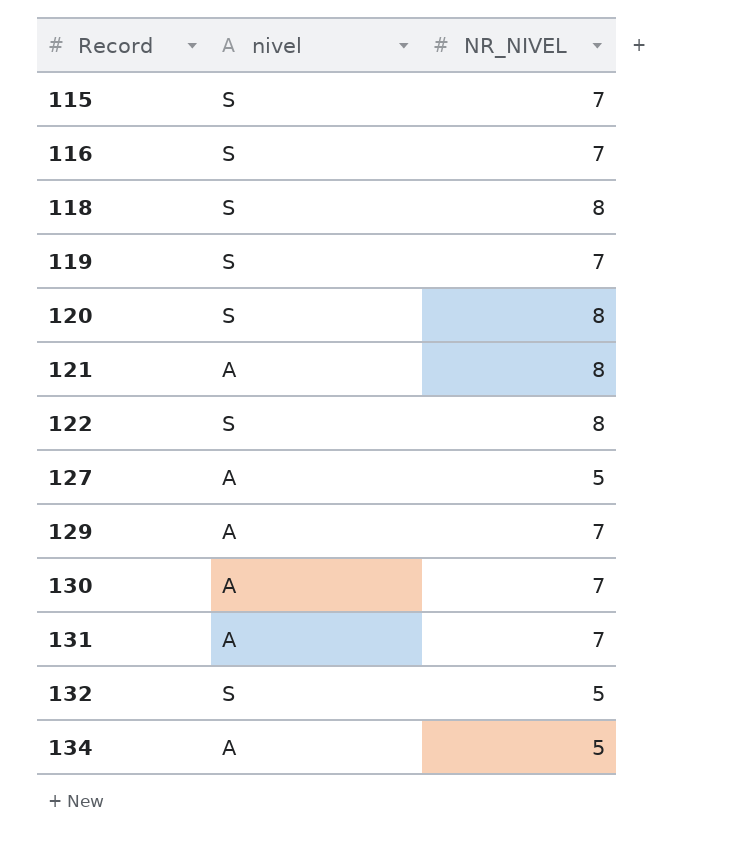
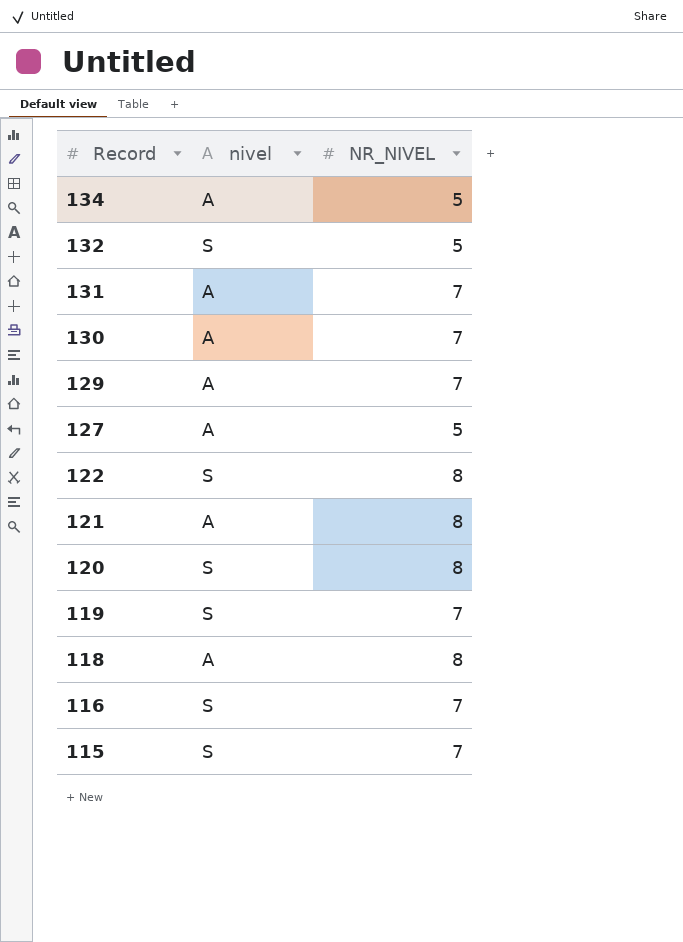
row order: Record ascending -> Record descending
118 | nivel: S -> A

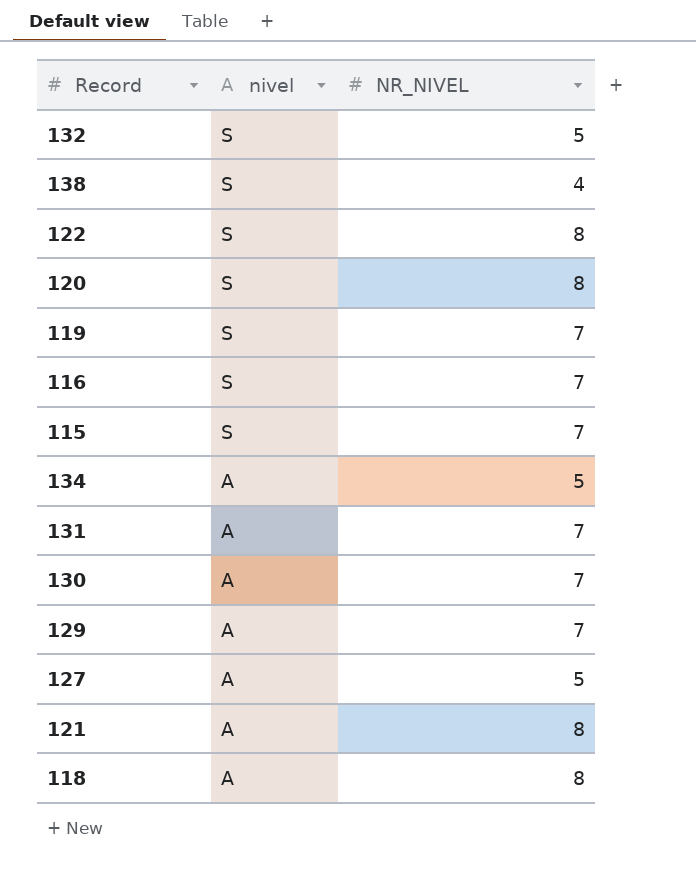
row order: Record descending -> nivel descending
row 138: none -> S | 4

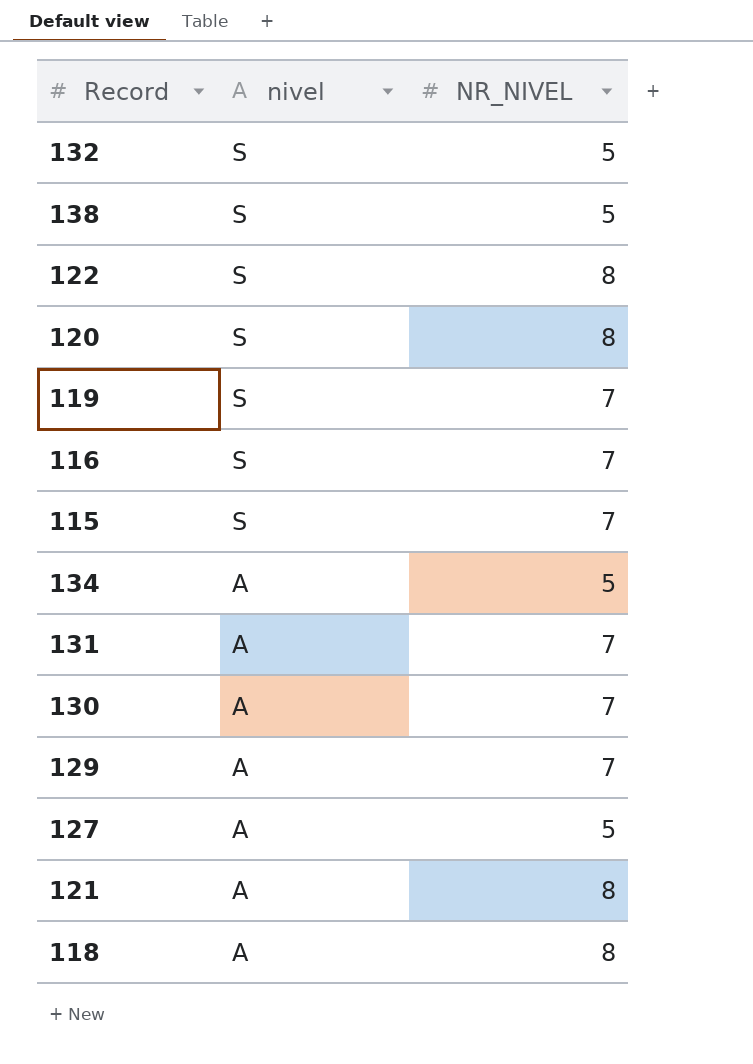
138 | NR_NIVEL: 4 -> 5

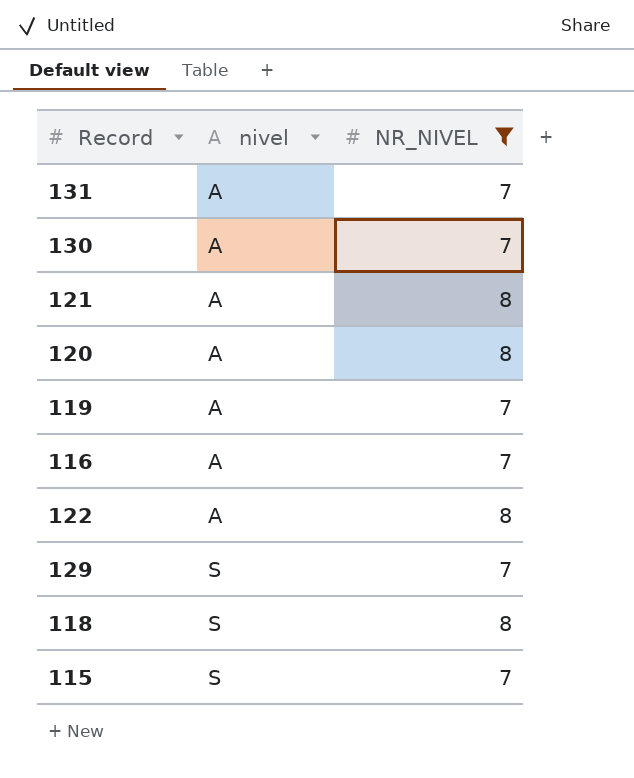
filter: none -> NR_NIVEL != 5
row order: nivel descending -> nivel ascending
120 | nivel: S -> A
119 | nivel: S -> A
116 | nivel: S -> A
122 | nivel: S -> A
129 | nivel: A -> S
118 | nivel: A -> S

